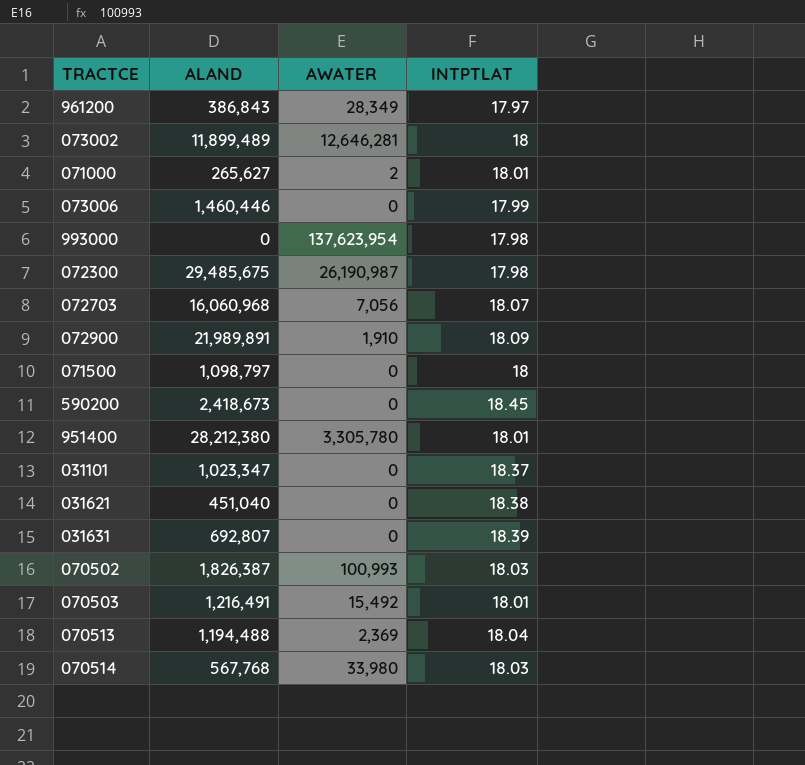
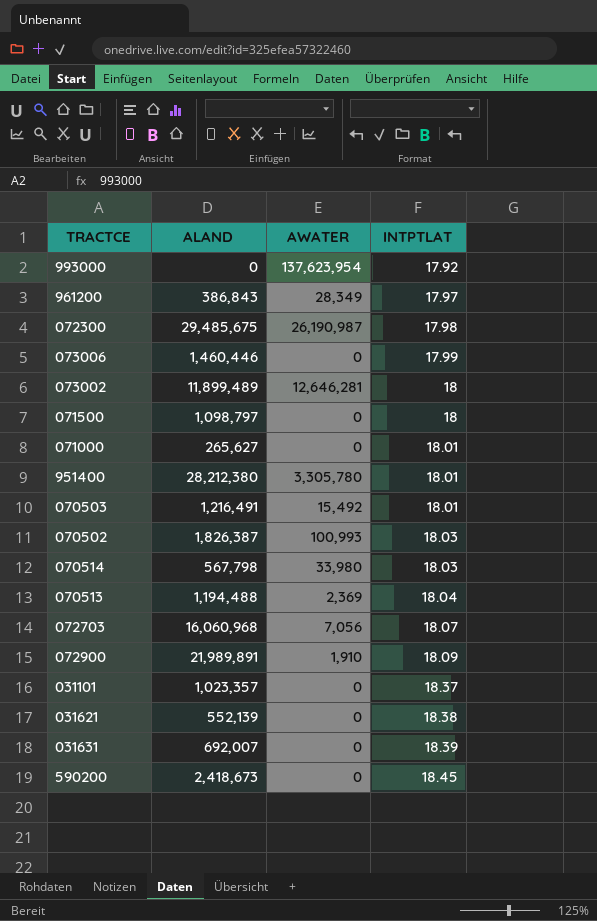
row order: none -> INTPTLAT ascending
993000 | INTPTLAT: 17.98 -> 17.92
071000 | AWATER: 2 -> 0
070514 | ALAND: 567,768 -> 567,798
031101 | ALAND: 1,023,347 -> 1,023,357
031621 | ALAND: 451,040 -> 552,139
031631 | ALAND: 692,807 -> 692,007

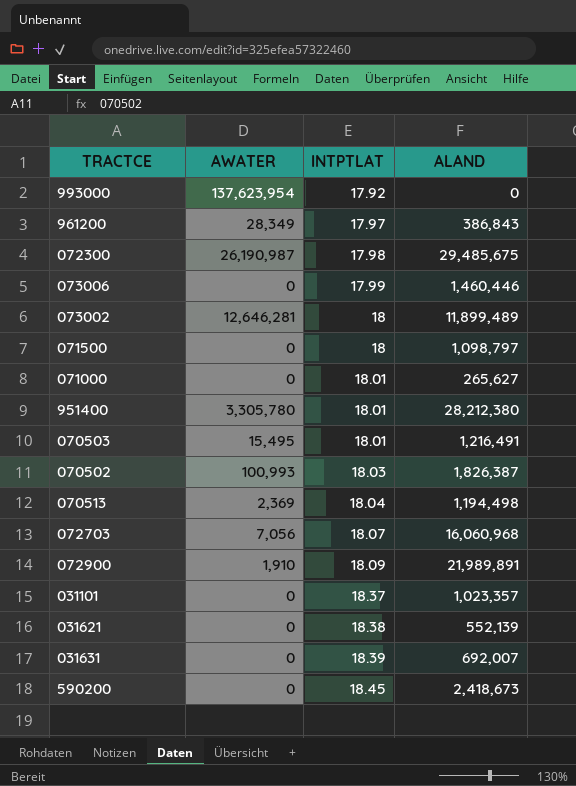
column ALAND | position: 2 -> 4
row 070514: 567,798 | 33,980 | 18.03 -> none
070503 | AWATER: 15,492 -> 15,495
070513 | ALAND: 1,194,488 -> 1,194,498

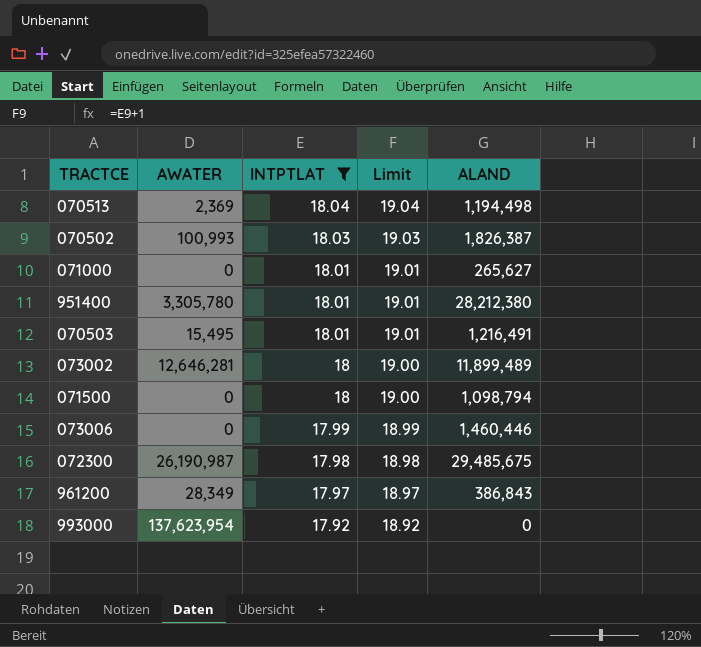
filter: none -> INTPTLAT <= 18.04
row order: INTPTLAT ascending -> INTPTLAT descending
column Limit | formula: none -> [INTPTLAT] + 1
071500 | ALAND: 1,098,797 -> 1,098,794

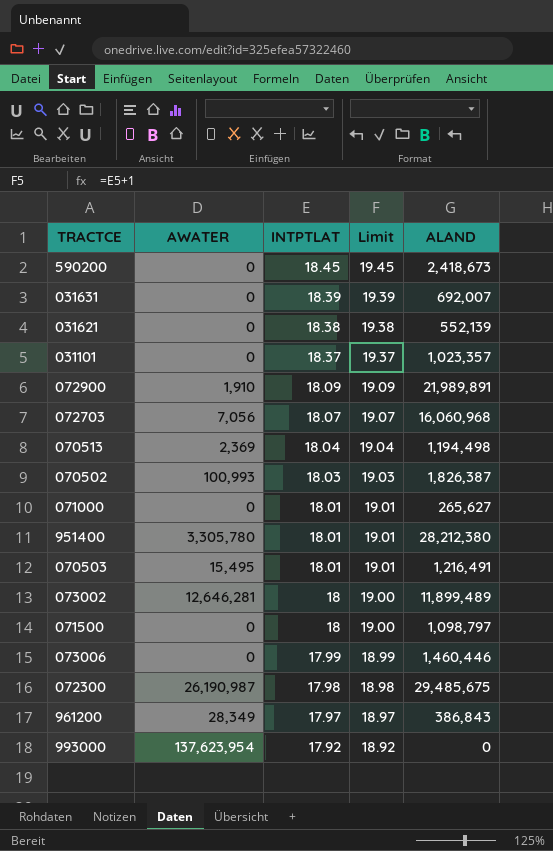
filter: INTPTLAT <= 18.04 -> none
071500 | ALAND: 1,098,794 -> 1,098,797

